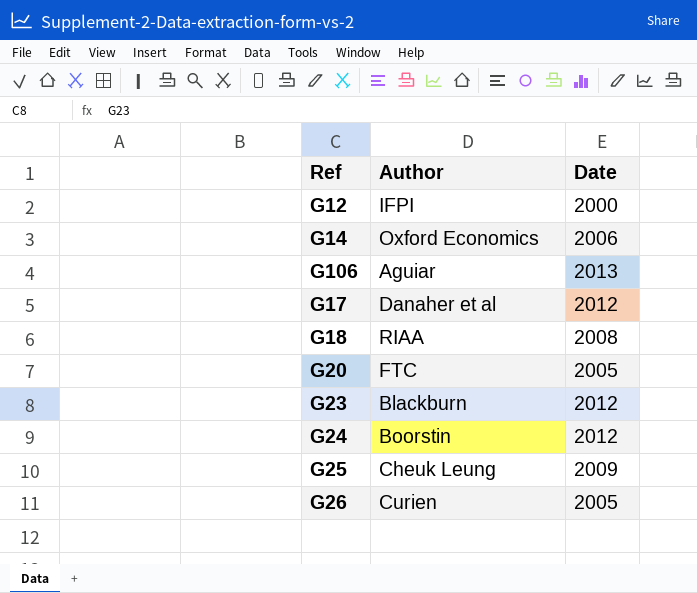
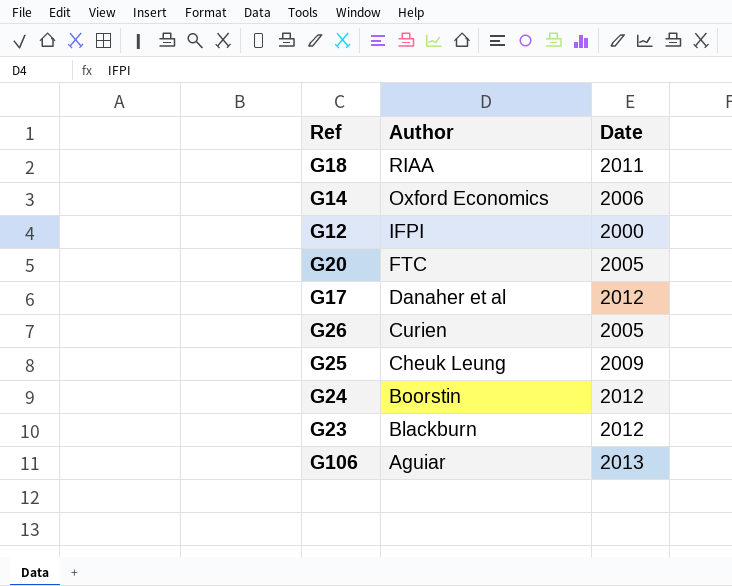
row order: none -> Author descending
G18 | Date: 2008 -> 2011

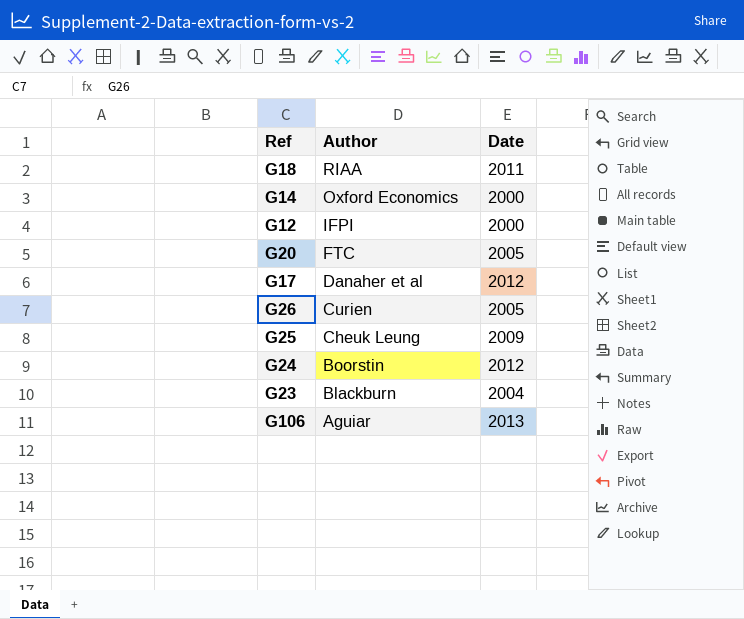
G14 | Date: 2006 -> 2000
G23 | Date: 2012 -> 2004

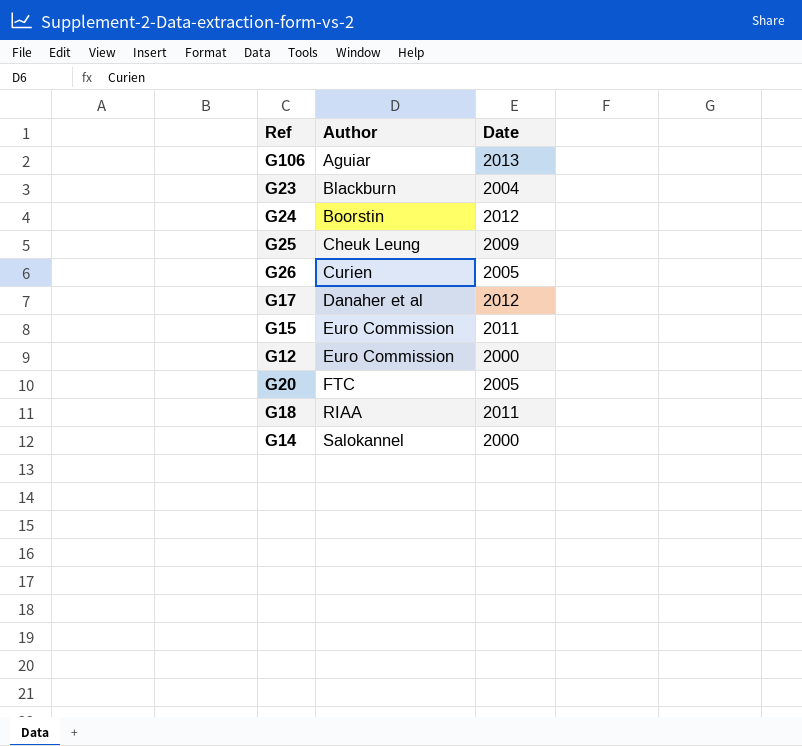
row order: Author descending -> Author ascending
row G15: none -> Euro Commission | 2011
G12 | Author: IFPI -> Euro Commission
G14 | Author: Oxford Economics -> Salokannel

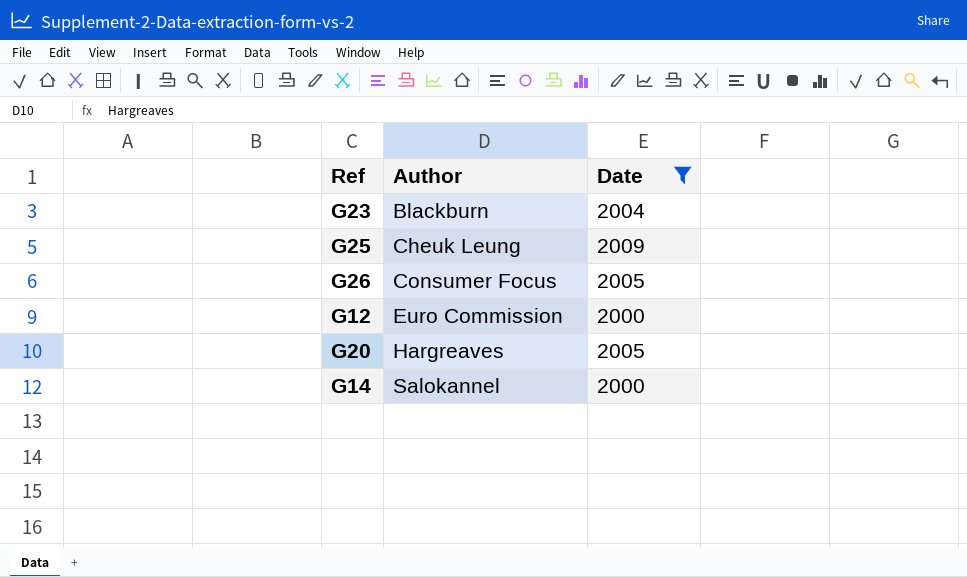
filter: none -> Date <= 2009
G26 | Author: Curien -> Consumer Focus
G20 | Author: FTC -> Hargreaves

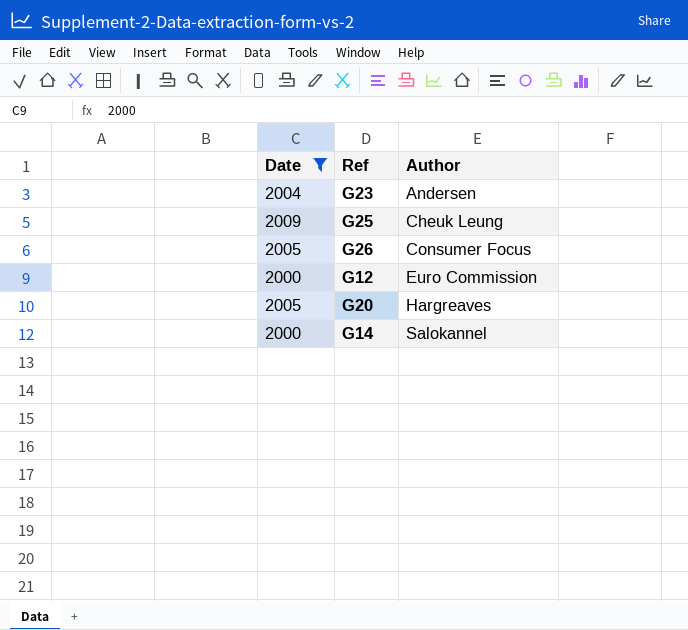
column Date | position: 3 -> 1
G23 | Author: Blackburn -> Andersen

